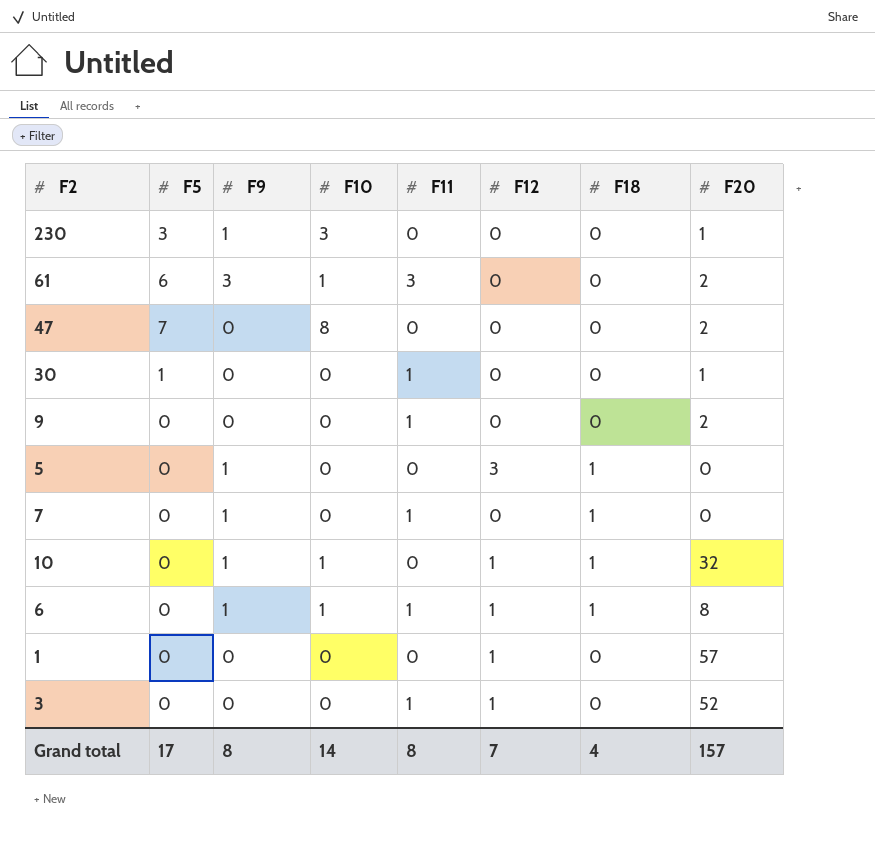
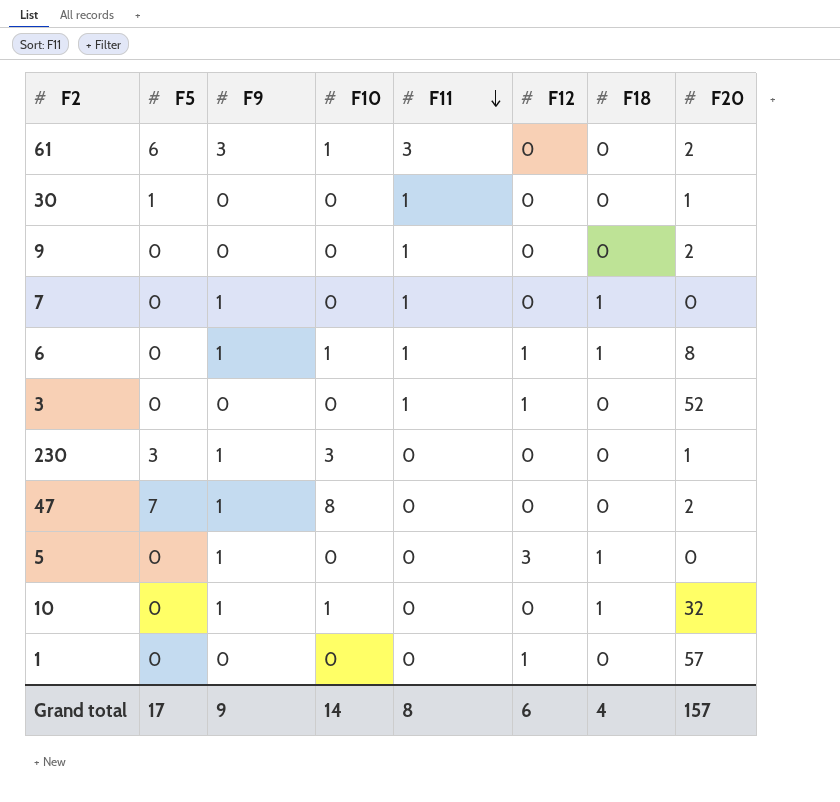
row order: none -> F11 descending
47 | F9: 0 -> 1
10 | F12: 1 -> 0
Grand total | F9: 8 -> 9
Grand total | F12: 7 -> 6

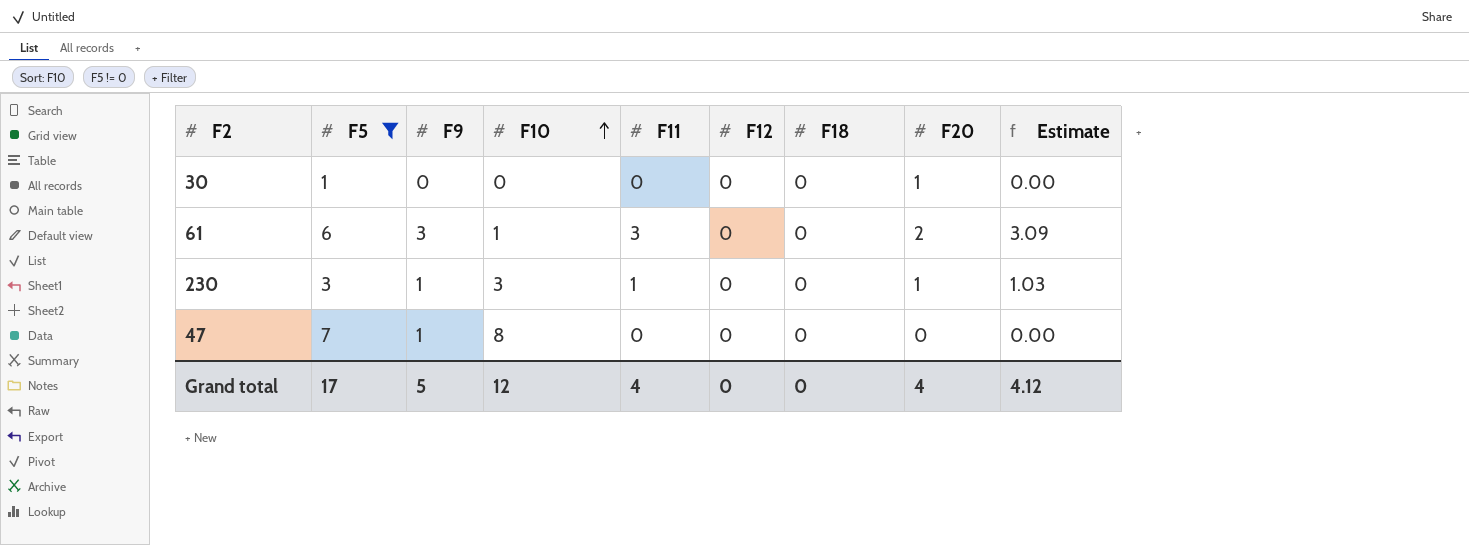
filter: none -> F5 != 0
row order: F11 descending -> F10 ascending
column Estimate | formula: none -> [F11] * 1.03
30 | F11: 1 -> 0
230 | F11: 0 -> 1
47 | F20: 2 -> 0
Grand total | F9: 9 -> 5
Grand total | F10: 14 -> 12
Grand total | F11: 8 -> 4
Grand total | F12: 6 -> 0
Grand total | F18: 4 -> 0
Grand total | F20: 157 -> 4

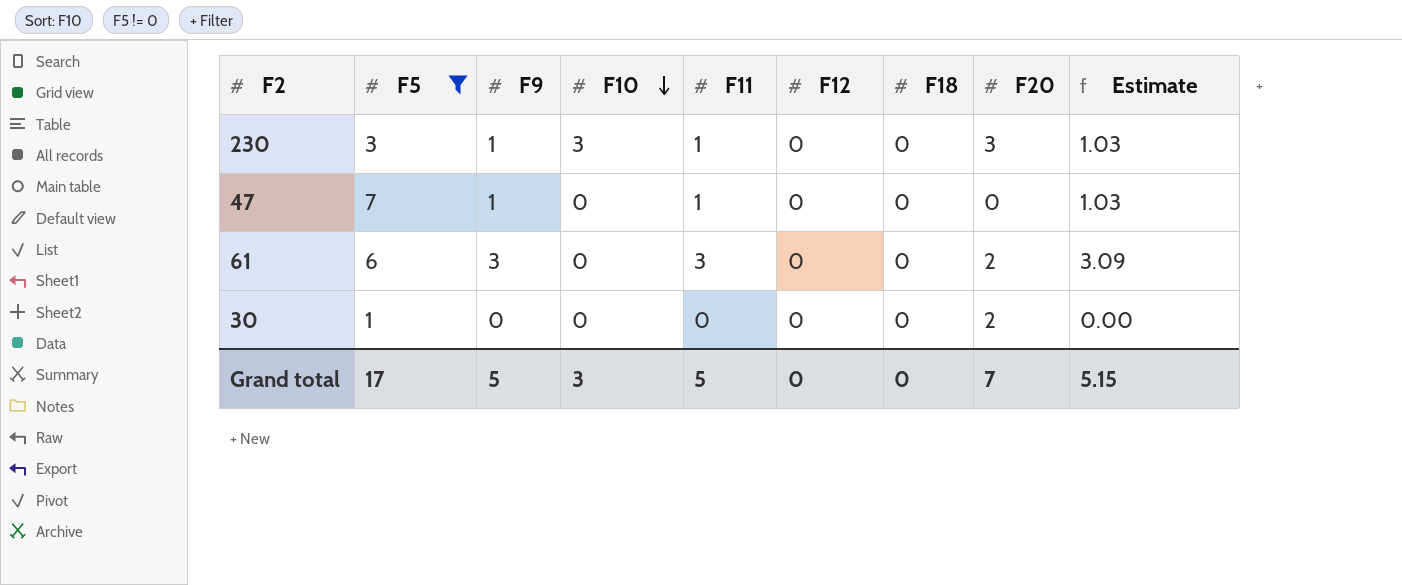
row order: F10 ascending -> F10 descending
230 | F20: 1 -> 3
47 | F10: 8 -> 0
47 | F11: 0 -> 1
47 | Estimate: 0.00 -> 1.03
61 | F10: 1 -> 0
30 | F20: 1 -> 2
Grand total | F10: 12 -> 3
Grand total | F11: 4 -> 5
Grand total | F20: 4 -> 7
Grand total | Estimate: 4.12 -> 5.15

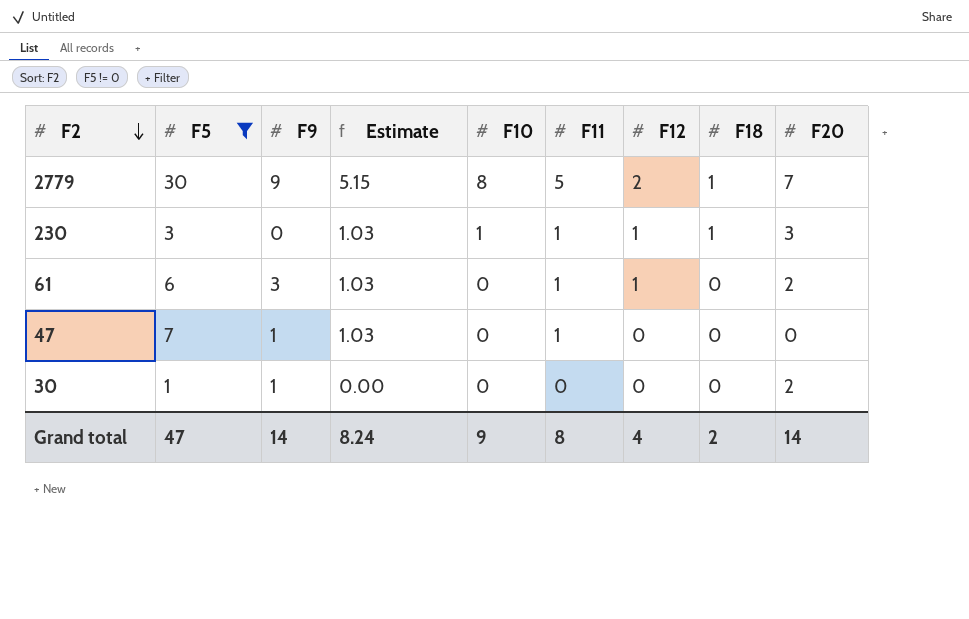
row order: F10 descending -> F2 descending
column Estimate | position: 9 -> 4
row 2779: none -> 30 | 9 | 5.15 | 8 | 5 | 2 | 1 | 7
230 | F9: 1 -> 0
230 | F10: 3 -> 1
230 | F12: 0 -> 1
230 | F18: 0 -> 1
61 | Estimate: 3.09 -> 1.03
61 | F11: 3 -> 1
61 | F12: 0 -> 1
30 | F9: 0 -> 1
Grand total | F5: 17 -> 47
Grand total | F9: 5 -> 14
Grand total | Estimate: 5.15 -> 8.24
Grand total | F10: 3 -> 9
Grand total | F11: 5 -> 8
Grand total | F12: 0 -> 4
Grand total | F18: 0 -> 2
Grand total | F20: 7 -> 14

